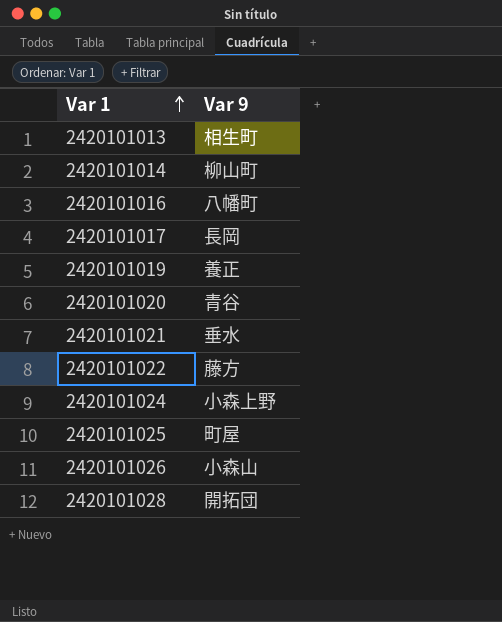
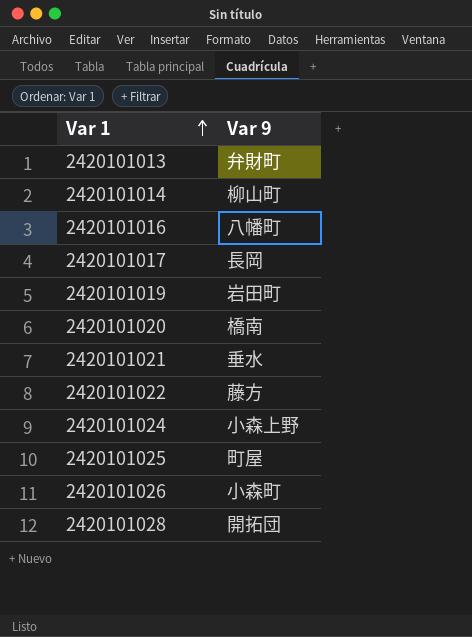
2420101013 | Var 9: 相生町 -> 弁財町
2420101019 | Var 9: 養正 -> 岩田町
2420101020 | Var 9: 青谷 -> 橋南
2420101026 | Var 9: 小森山 -> 小森町

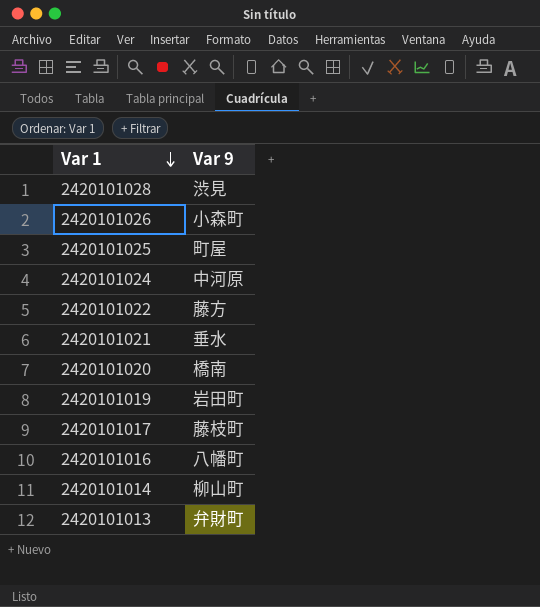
row order: Var 1 ascending -> Var 1 descending
2420101028 | Var 9: 開拓団 -> 渋見
2420101024 | Var 9: 小森上野 -> 中河原
2420101017 | Var 9: 長岡 -> 藤枝町

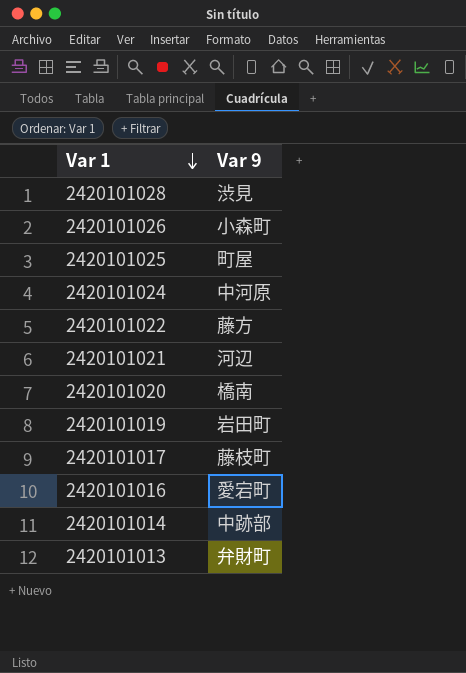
2420101021 | Var 9: 垂水 -> 河辺
2420101016 | Var 9: 八幡町 -> 愛宕町
2420101014 | Var 9: 柳山町 -> 中跡部

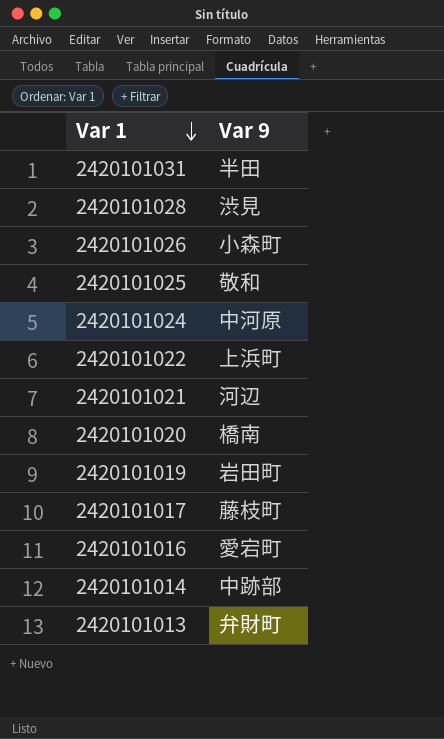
row 2420101031: none -> 半田
2420101025 | Var 9: 町屋 -> 敬和
2420101022 | Var 9: 藤方 -> 上浜町

